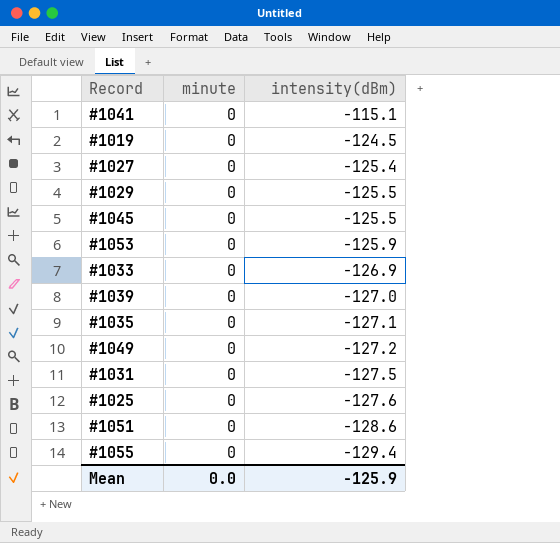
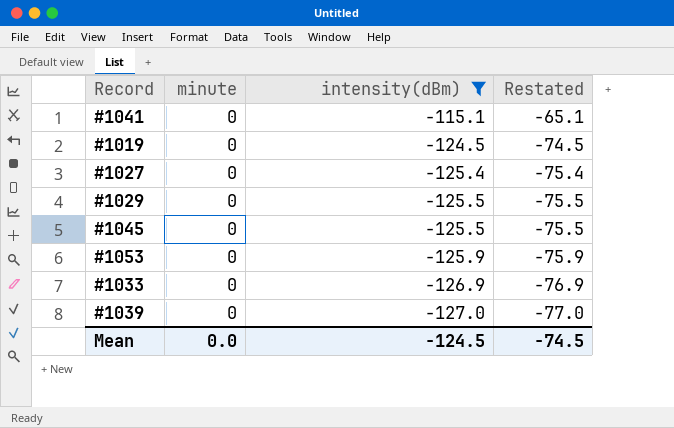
filter: none -> intensity(dBm) >= -127.0
column Restated | formula: none -> [intensity(dBm)] + 50
Mean | intensity(dBm): -125.9 -> -124.5

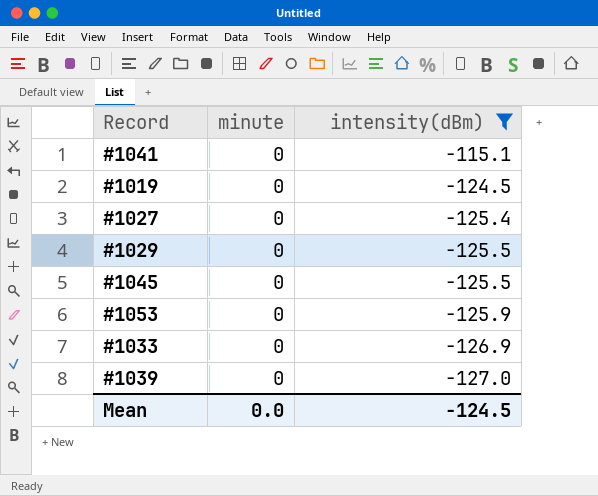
column Restated | formula: [intensity(dBm)] + 50 -> none

